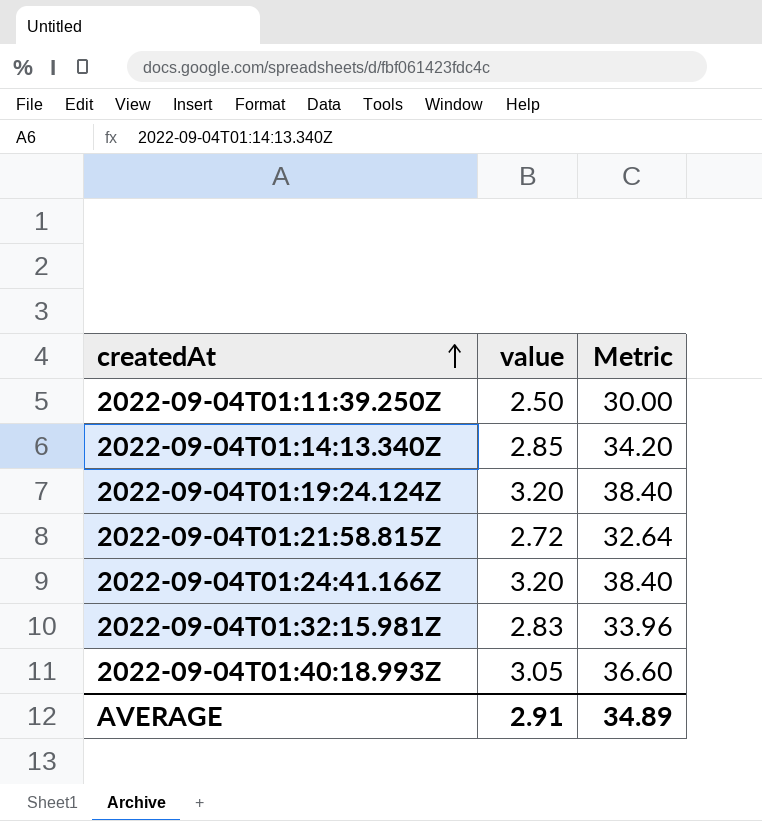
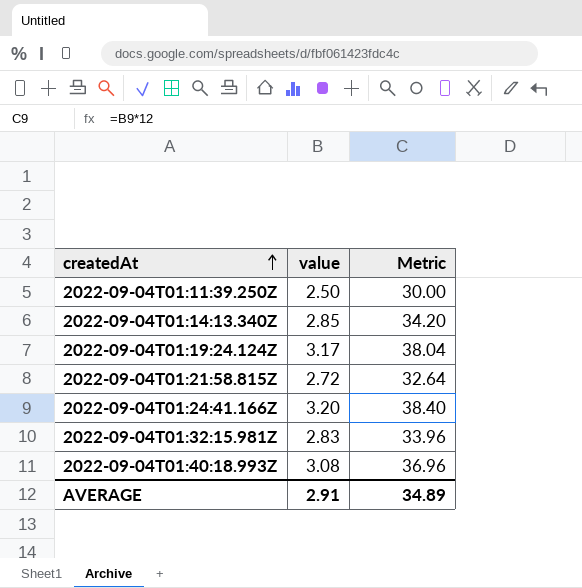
2022-09-04T01:19:24.124Z | value: 3.20 -> 3.17
2022-09-04T01:19:24.124Z | Metric: 38.40 -> 38.04
2022-09-04T01:40:18.993Z | value: 3.05 -> 3.08
2022-09-04T01:40:18.993Z | Metric: 36.60 -> 36.96

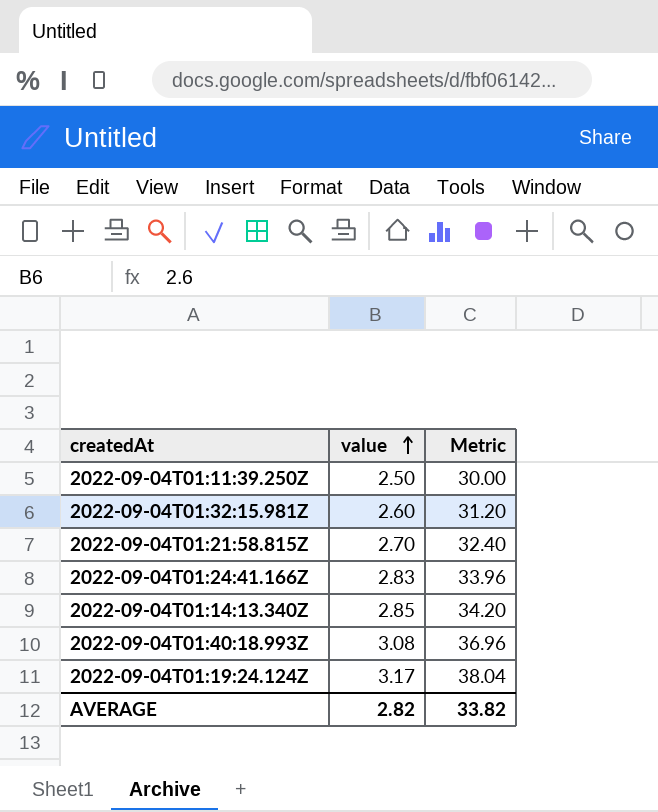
row order: createdAt ascending -> value ascending
2022-09-04T01:32:15.981Z | value: 2.83 -> 2.60
2022-09-04T01:32:15.981Z | Metric: 33.96 -> 31.20
2022-09-04T01:21:58.815Z | value: 2.72 -> 2.70
2022-09-04T01:21:58.815Z | Metric: 32.64 -> 32.40
2022-09-04T01:24:41.166Z | value: 3.20 -> 2.83
2022-09-04T01:24:41.166Z | Metric: 38.40 -> 33.96
AVERAGE | value: 2.91 -> 2.82
AVERAGE | Metric: 34.89 -> 33.82

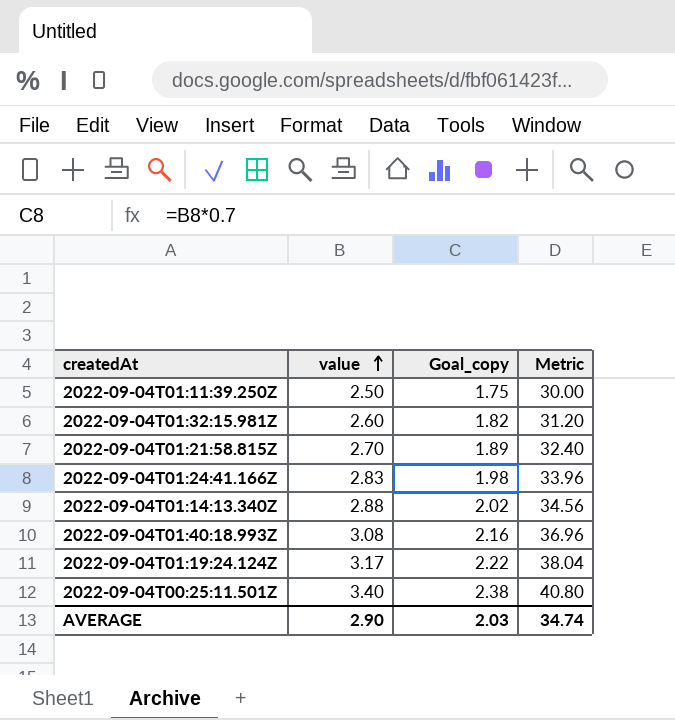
column Goal_copy | formula: none -> [value] * 0.7
2022-09-04T01:14:13.340Z | value: 2.85 -> 2.88
2022-09-04T01:14:13.340Z | Metric: 34.20 -> 34.56
row 2022-09-04T00:25:11.501Z: none -> 3.40 | 2.38 | 40.80
AVERAGE | value: 2.82 -> 2.90
AVERAGE | Metric: 33.82 -> 34.74

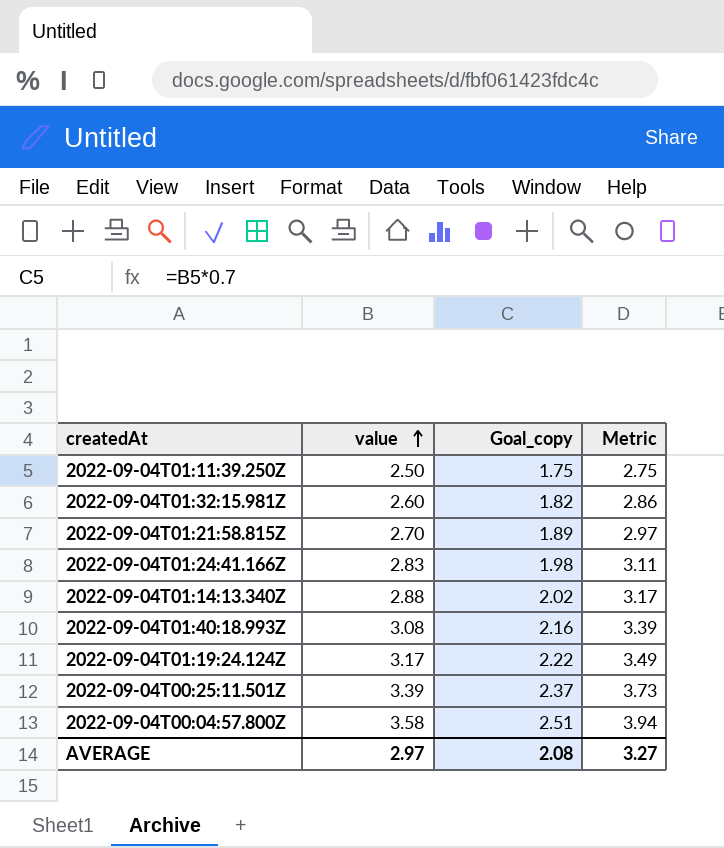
column Metric | formula: [value] * 12 -> [value] * 1.1
2022-09-04T00:25:11.501Z | value: 3.40 -> 3.39
2022-09-04T00:25:11.501Z | Goal_copy: 2.38 -> 2.37
row 2022-09-04T00:04:57.800Z: none -> 3.58 | 2.51 | 3.94
AVERAGE | value: 2.90 -> 2.97
AVERAGE | Goal_copy: 2.03 -> 2.08
AVERAGE | Metric: 34.74 -> 3.27

